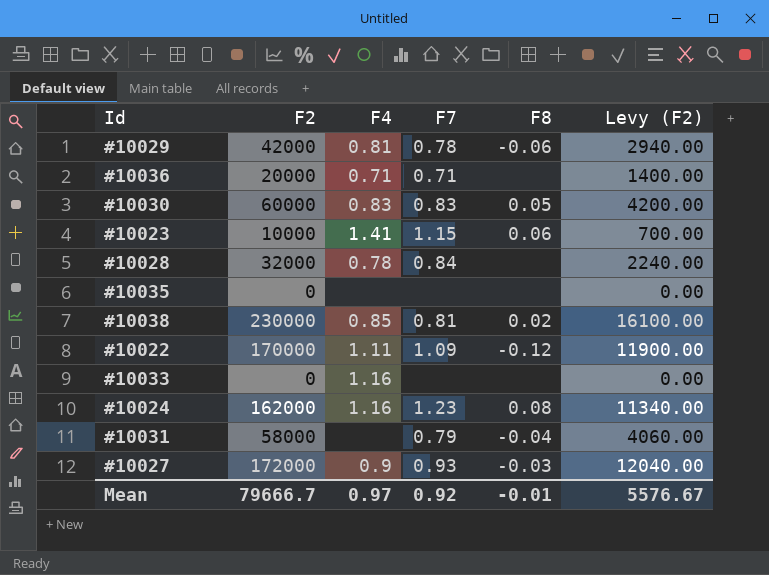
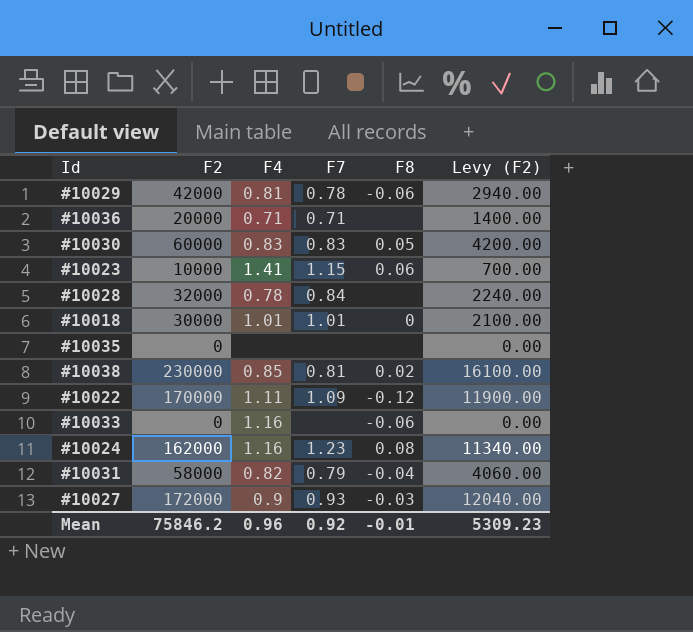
row #10018: none -> 30000 | 1.01 | 1.01 | 0 | 2100.00
#10033 | F8: none -> -0.06
#10031 | F4: none -> 0.82
Mean | F2: 79666.7 -> 75846.2
Mean | F4: 0.97 -> 0.96
Mean | Levy (F2): 5576.67 -> 5309.23

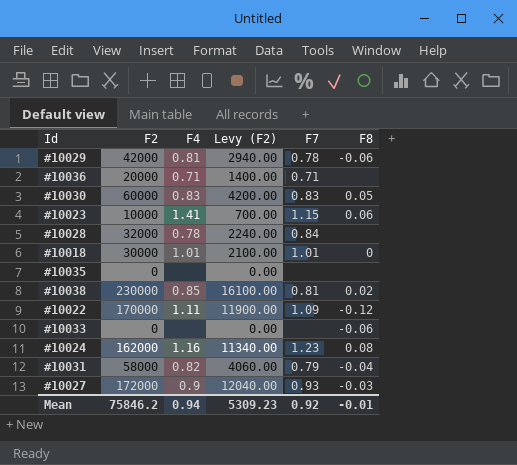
column Levy (F2) | position: 6 -> 4
#10033 | F4: 1.16 -> none
Mean | F4: 0.96 -> 0.94

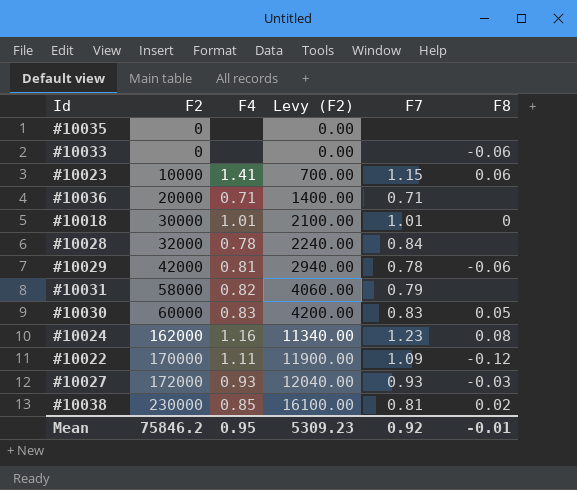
row order: none -> F2 ascending
#10031 | F8: -0.04 -> none
#10027 | F4: 0.9 -> 0.93
Mean | F4: 0.94 -> 0.95

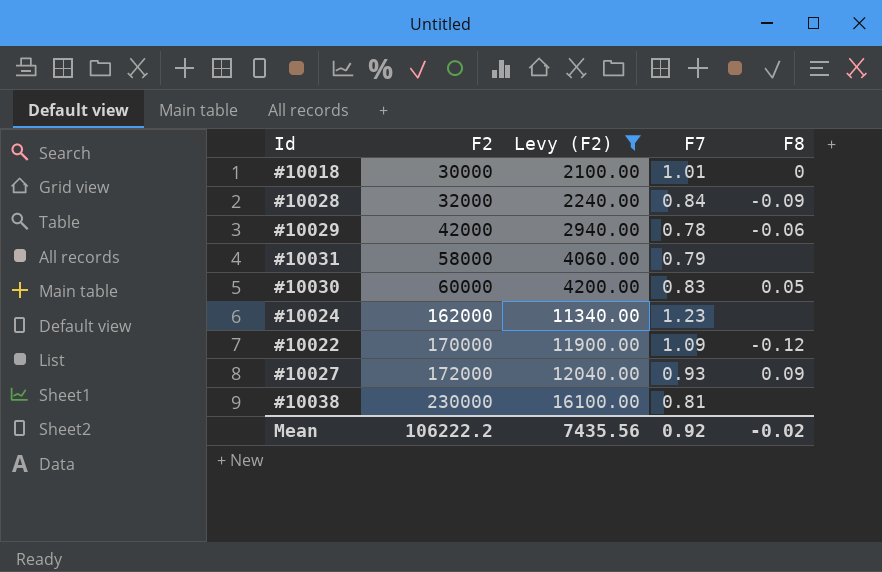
filter: none -> Levy (F2) >= 2100.00
column F4 | position: 3 -> none
#10028 | F8: none -> -0.09
#10024 | F8: 0.08 -> none
#10027 | F8: -0.03 -> 0.09
#10038 | F8: 0.02 -> none
Mean | F2: 75846.2 -> 106222.2
Mean | Levy (F2): 5309.23 -> 7435.56
Mean | F8: -0.01 -> -0.02

